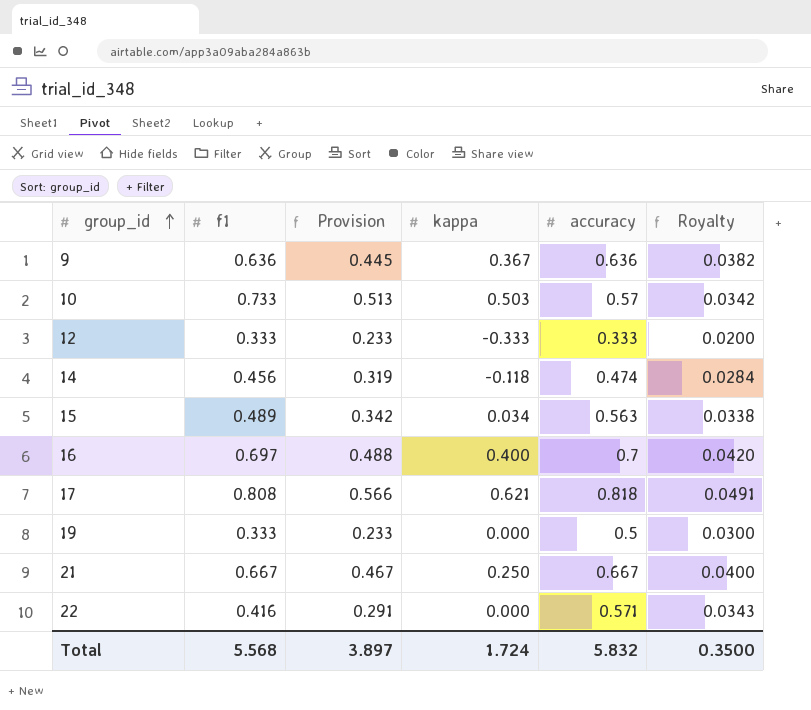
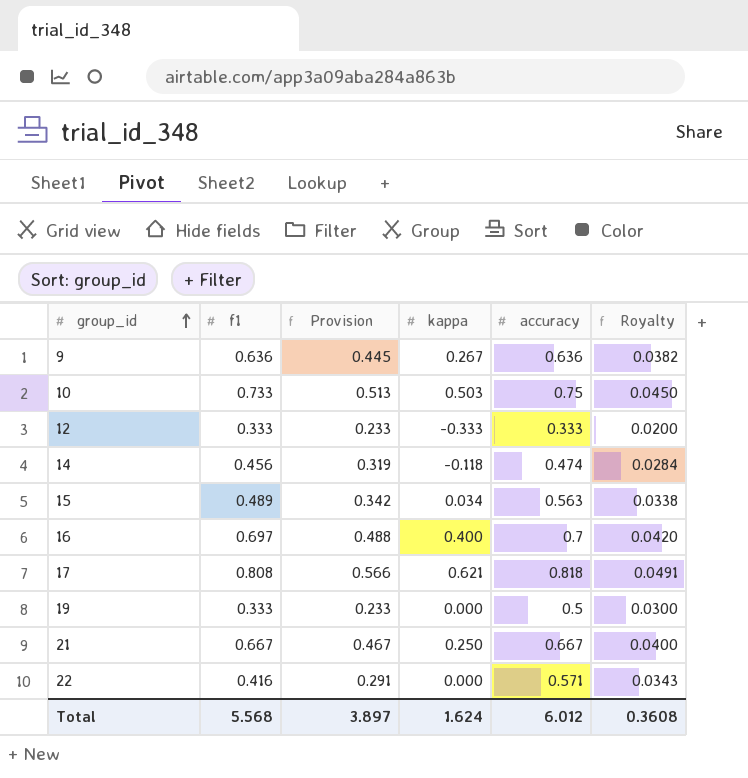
9 | kappa: 0.367 -> 0.267
10 | accuracy: 0.57 -> 0.75
10 | Royalty: 0.0342 -> 0.0450
Total | kappa: 1.724 -> 1.624
Total | accuracy: 5.832 -> 6.012
Total | Royalty: 0.3500 -> 0.3608

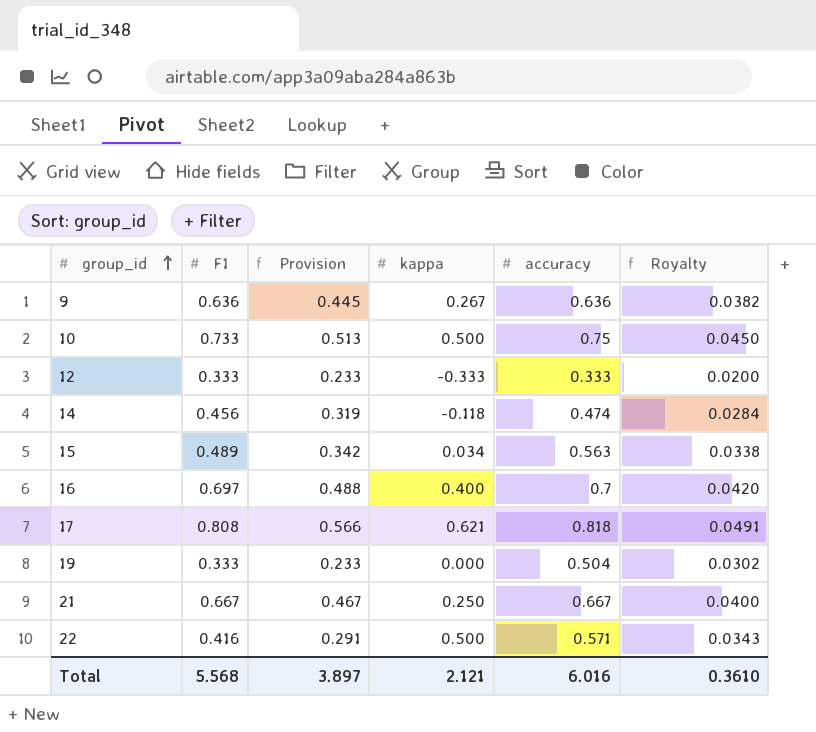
column name: f1 -> F1
10 | kappa: 0.503 -> 0.500
19 | accuracy: 0.5 -> 0.504
19 | Royalty: 0.0300 -> 0.0302
22 | kappa: 0.000 -> 0.500
Total | kappa: 1.624 -> 2.121
Total | accuracy: 6.012 -> 6.016
Total | Royalty: 0.3608 -> 0.3610

